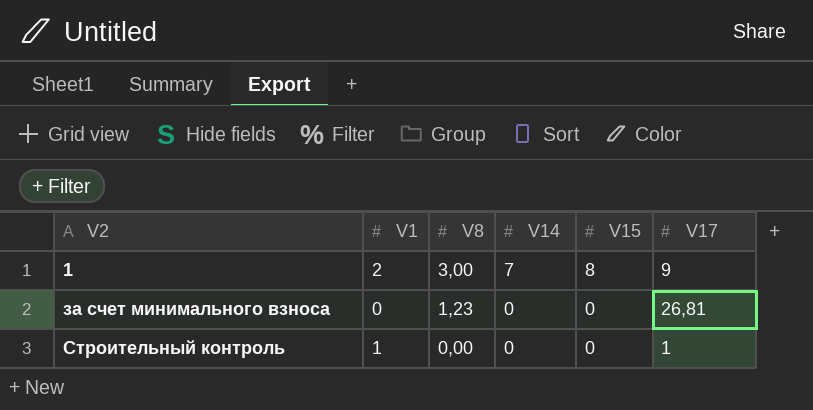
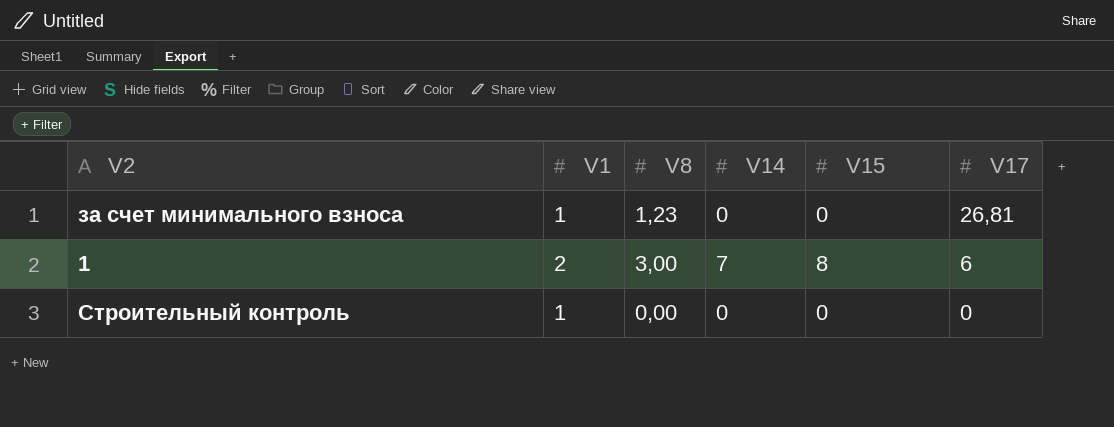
row order: V2 ascending -> V17 descending
за счет минимального взноса | V1: 0 -> 1
1 | V17: 9 -> 6
Строительный контроль | V17: 1 -> 0

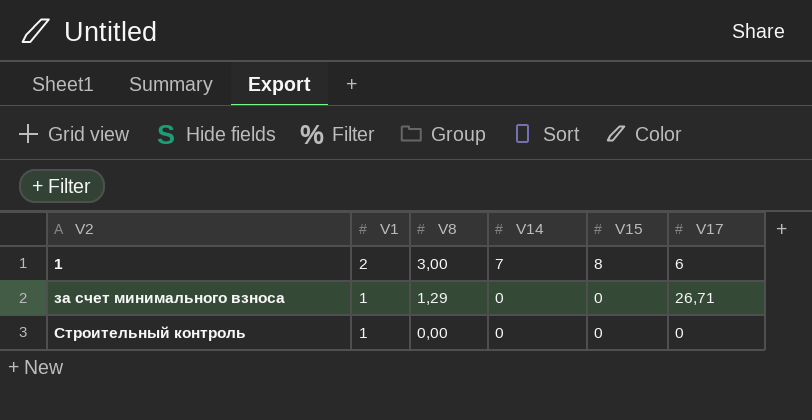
row order: V17 descending -> V2 ascending
за счет минимального взноса | V8: 1,23 -> 1,29
за счет минимального взноса | V17: 26,81 -> 26,71

